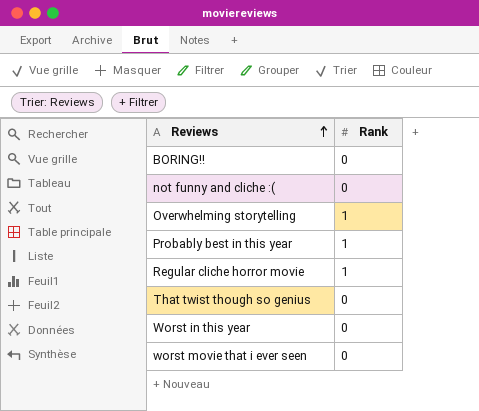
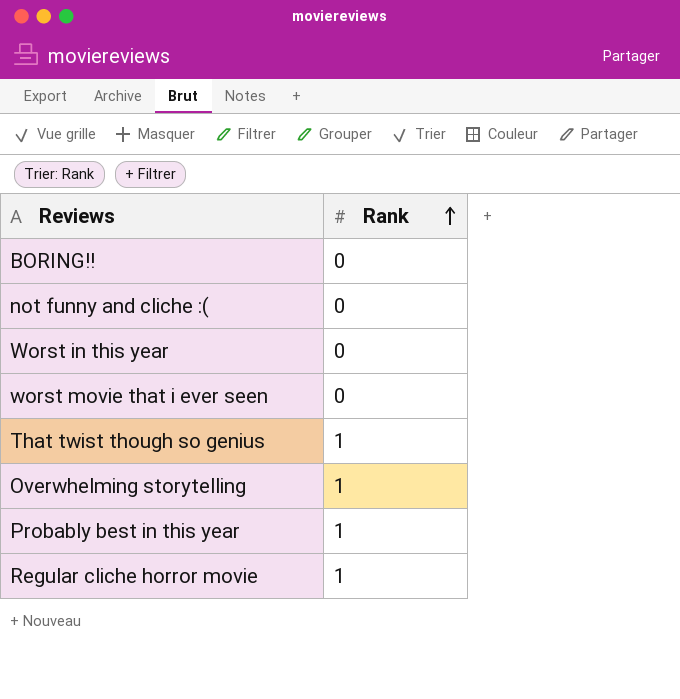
row order: Reviews ascending -> Rank ascending
That twist though so genius | Rank: 0 -> 1

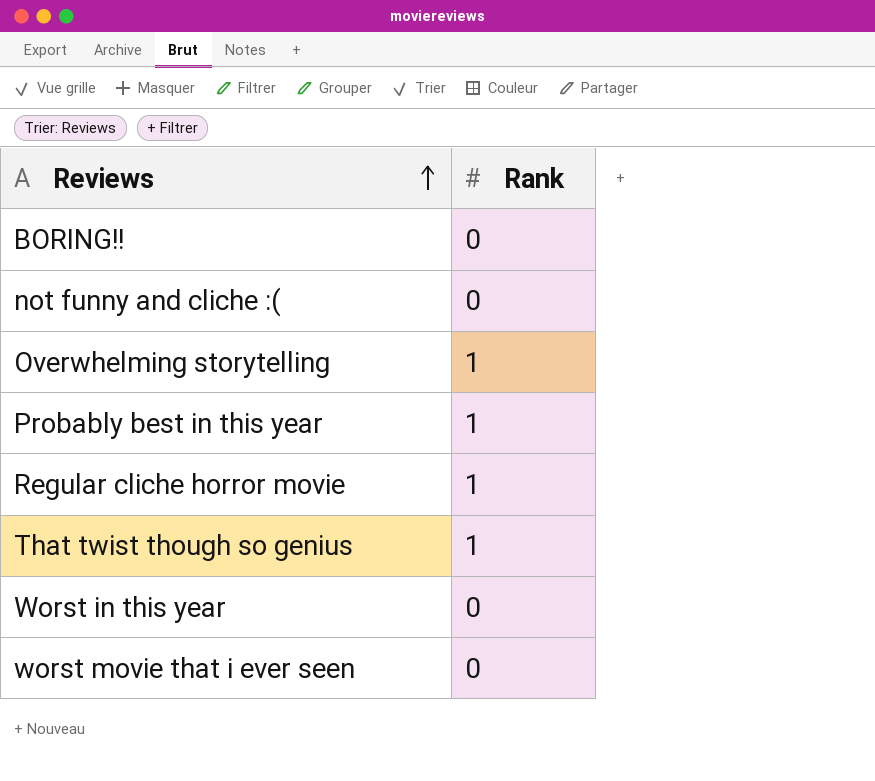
row order: Rank ascending -> Reviews ascending

